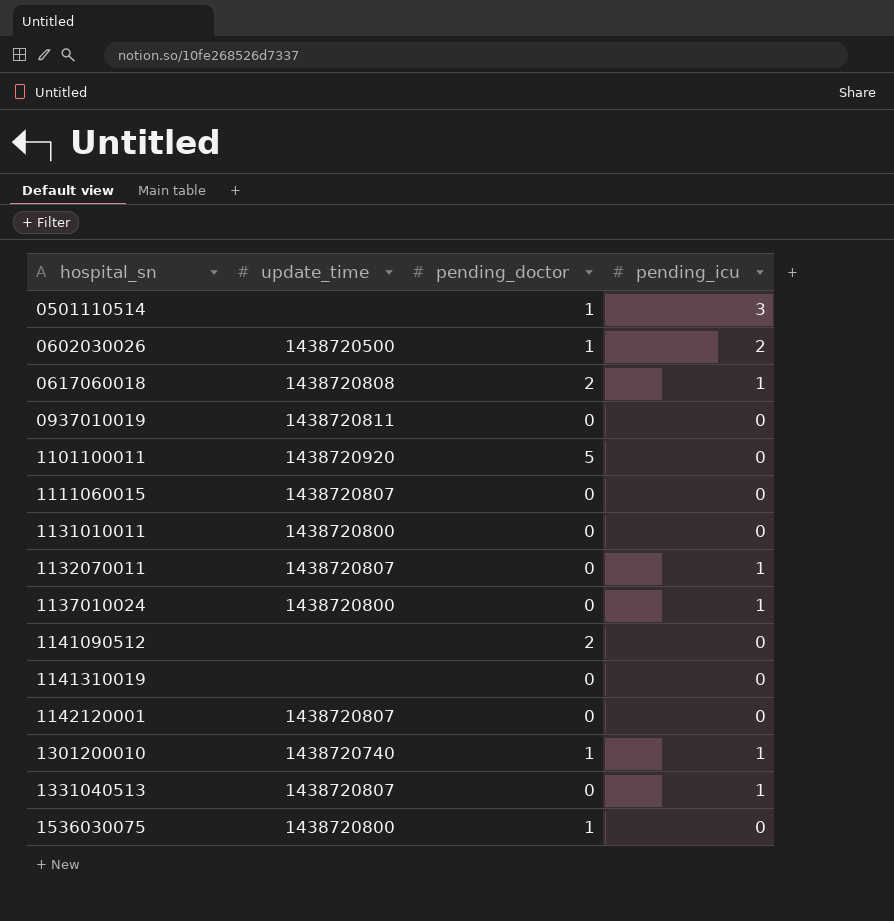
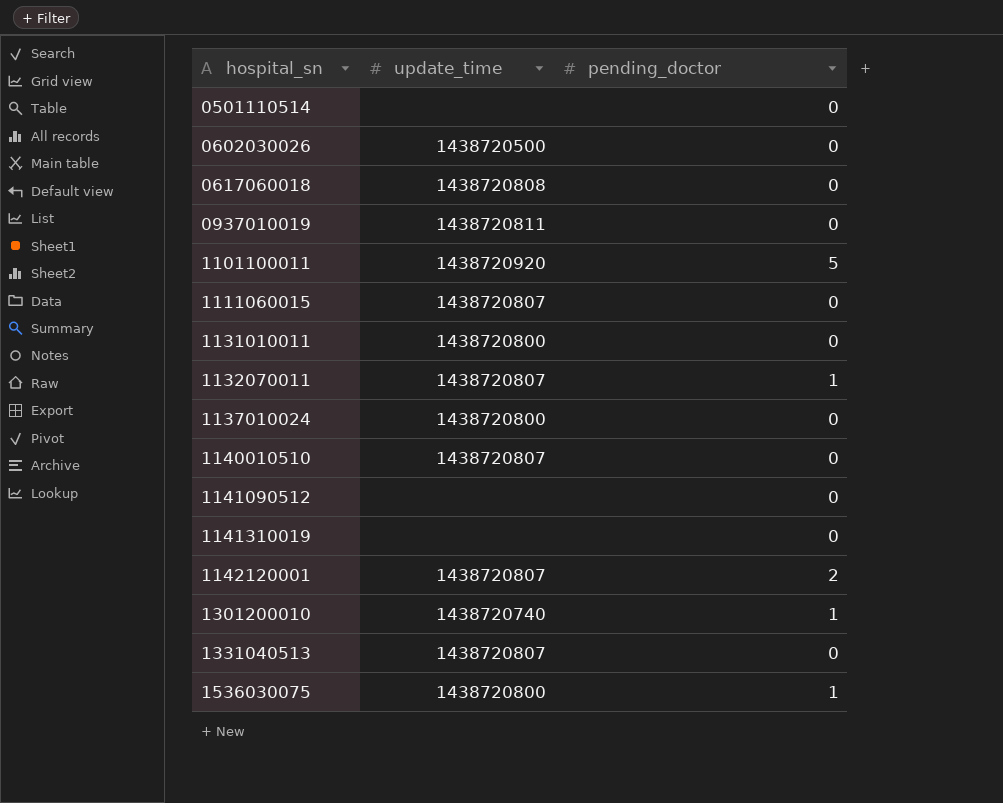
column pending_icu | position: 4 -> none
0501110514 | pending_doctor: 1 -> 0
0602030026 | pending_doctor: 1 -> 0
0617060018 | pending_doctor: 2 -> 0
1132070011 | pending_doctor: 0 -> 1
row 1140010510: none -> 1438720807 | 0
1141090512 | pending_doctor: 2 -> 0
1142120001 | pending_doctor: 0 -> 2

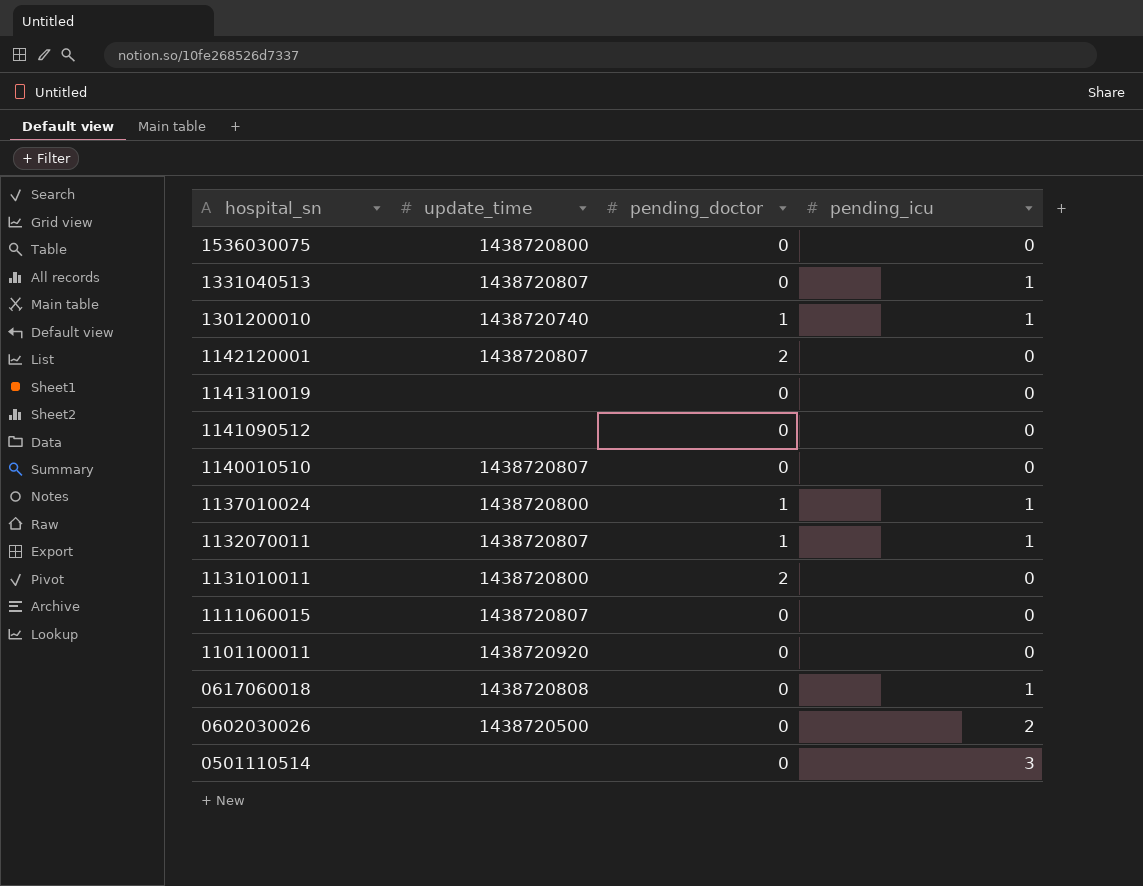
row order: hospital_sn ascending -> hospital_sn descending
column pending_icu | position: none -> 4
row 0937010019: 1438720811 | 0 -> none
1536030075 | pending_doctor: 1 -> 0
1137010024 | pending_doctor: 0 -> 1
1131010011 | pending_doctor: 0 -> 2
1101100011 | pending_doctor: 5 -> 0

